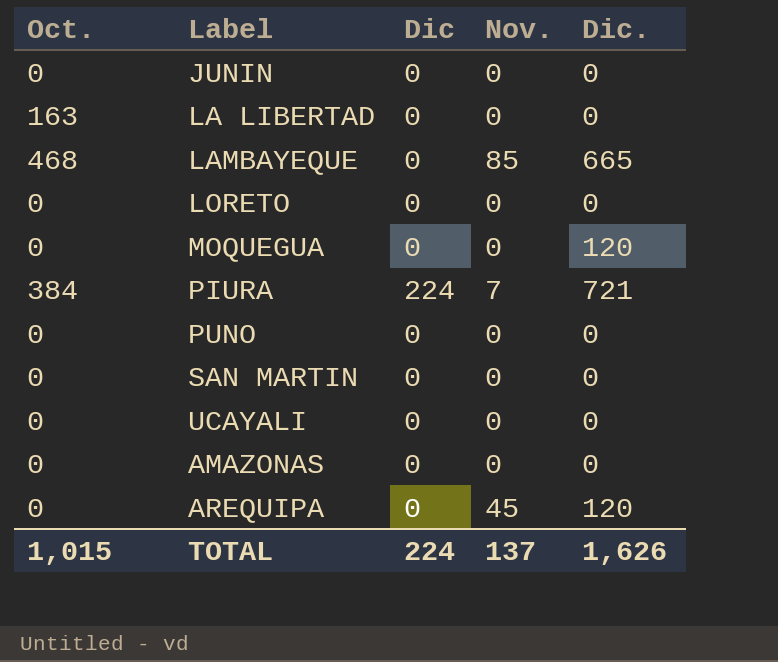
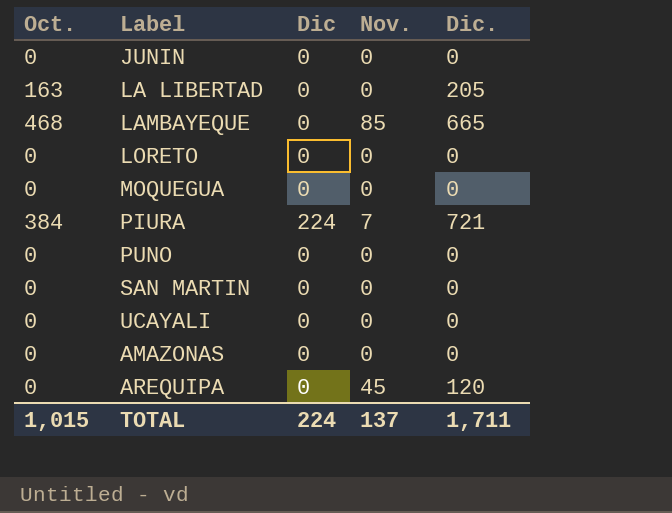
LA LIBERTAD | Dic.: 0 -> 205
MOQUEGUA | Dic.: 120 -> 0
TOTAL | Dic.: 1,626 -> 1,711

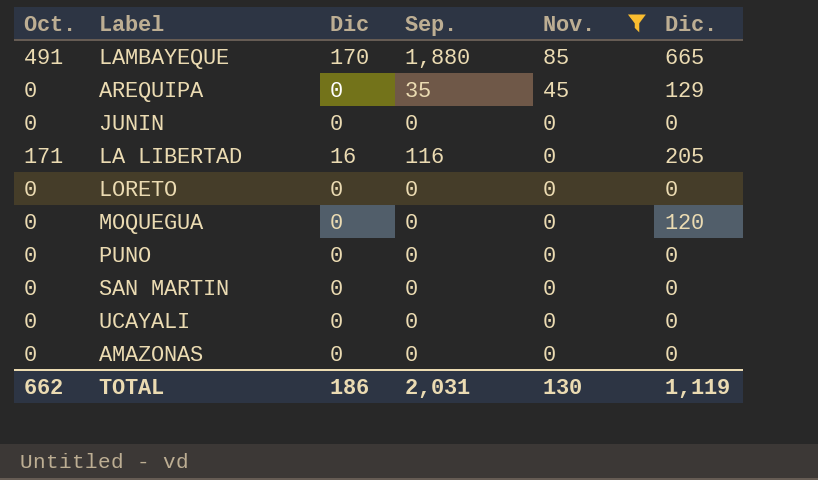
filter: none -> Nov. != 7
row order: none -> Nov. descending
column Sep. | position: none -> 4
LAMBAYEQUE | Oct.: 468 -> 491
LAMBAYEQUE | Dic: 0 -> 170
AREQUIPA | Dic.: 120 -> 129
LA LIBERTAD | Oct.: 163 -> 171
LA LIBERTAD | Dic: 0 -> 16
MOQUEGUA | Dic.: 0 -> 120
TOTAL | Oct.: 1,015 -> 662
TOTAL | Dic: 224 -> 186
TOTAL | Nov.: 137 -> 130
TOTAL | Dic.: 1,711 -> 1,119

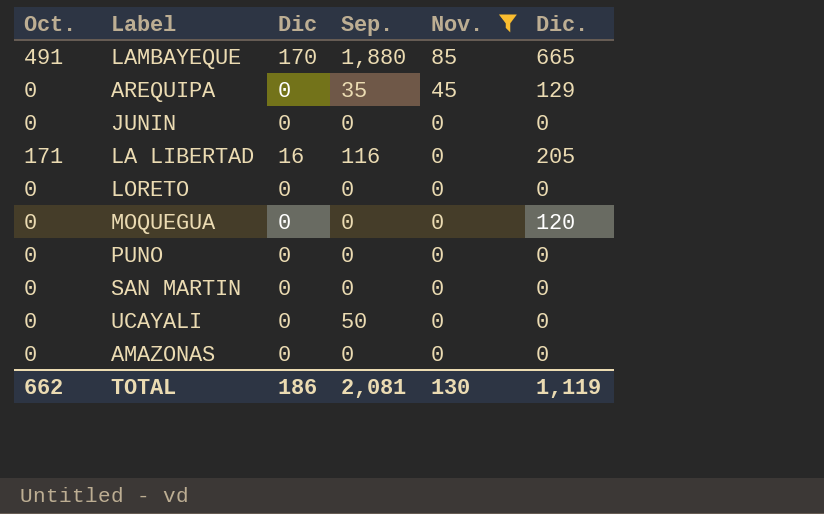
UCAYALI | Sep.: 0 -> 50
TOTAL | Sep.: 2,031 -> 2,081

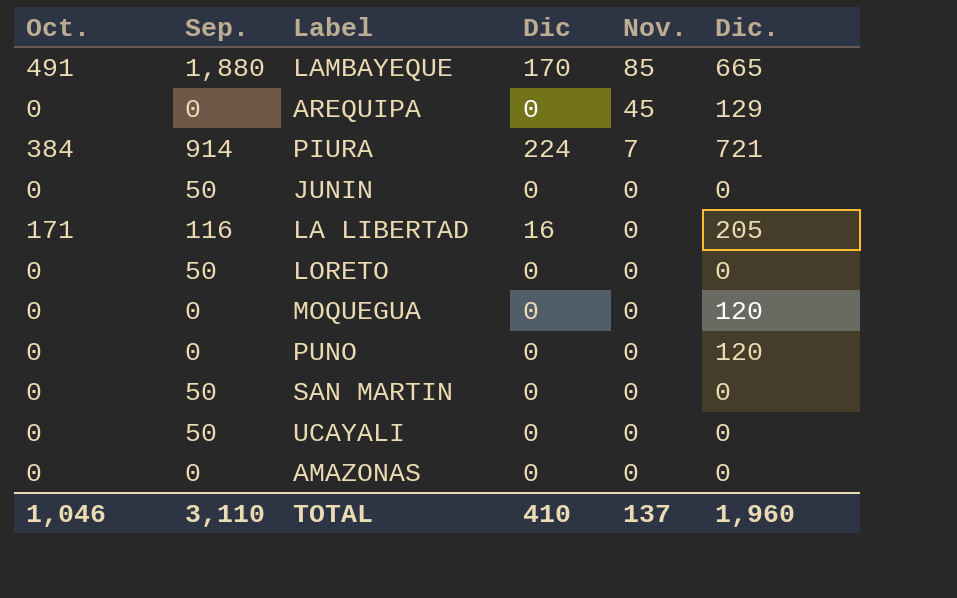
filter: Nov. != 7 -> none
column Sep. | position: 4 -> 2
AREQUIPA | Sep.: 35 -> 0
JUNIN | Sep.: 0 -> 50
LORETO | Sep.: 0 -> 50
PUNO | Dic.: 0 -> 120
SAN MARTIN | Sep.: 0 -> 50
TOTAL | Oct.: 662 -> 1,046
TOTAL | Sep.: 2,081 -> 3,110
TOTAL | Dic: 186 -> 410
TOTAL | Nov.: 130 -> 137
TOTAL | Dic.: 1,119 -> 1,960

